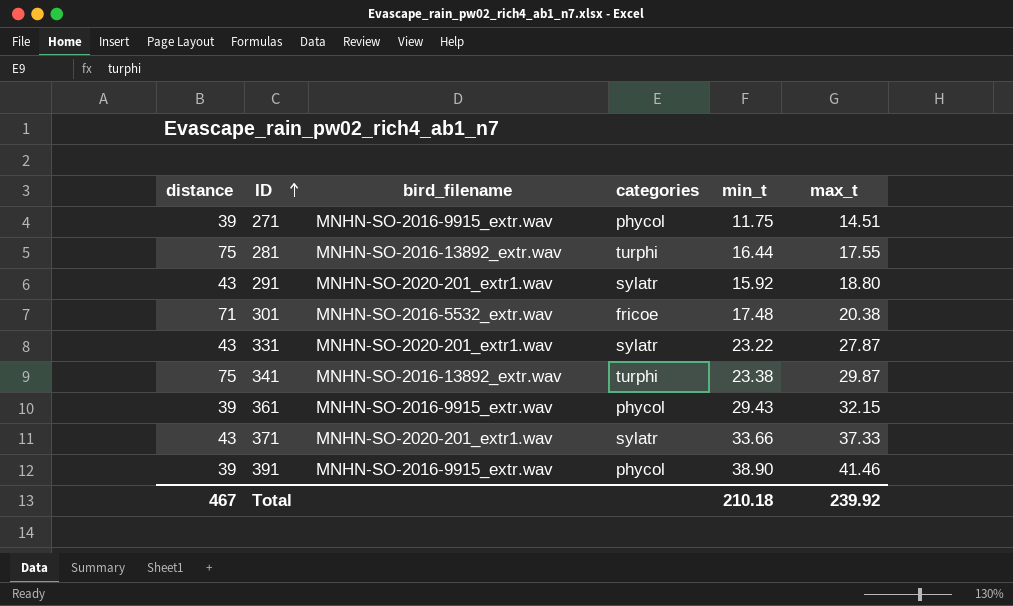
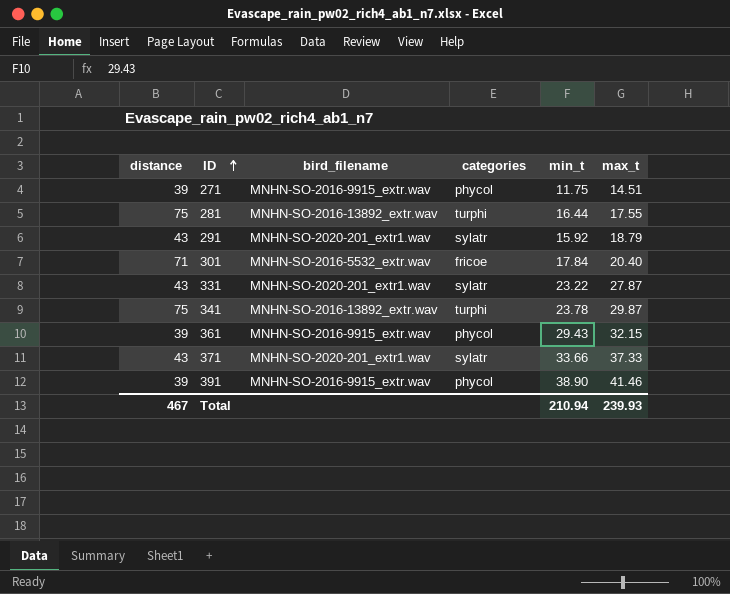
291 | max_t: 18.80 -> 18.79
301 | min_t: 17.48 -> 17.84
301 | max_t: 20.38 -> 20.40
341 | min_t: 23.38 -> 23.78
Total | min_t: 210.18 -> 210.94
Total | max_t: 239.92 -> 239.93

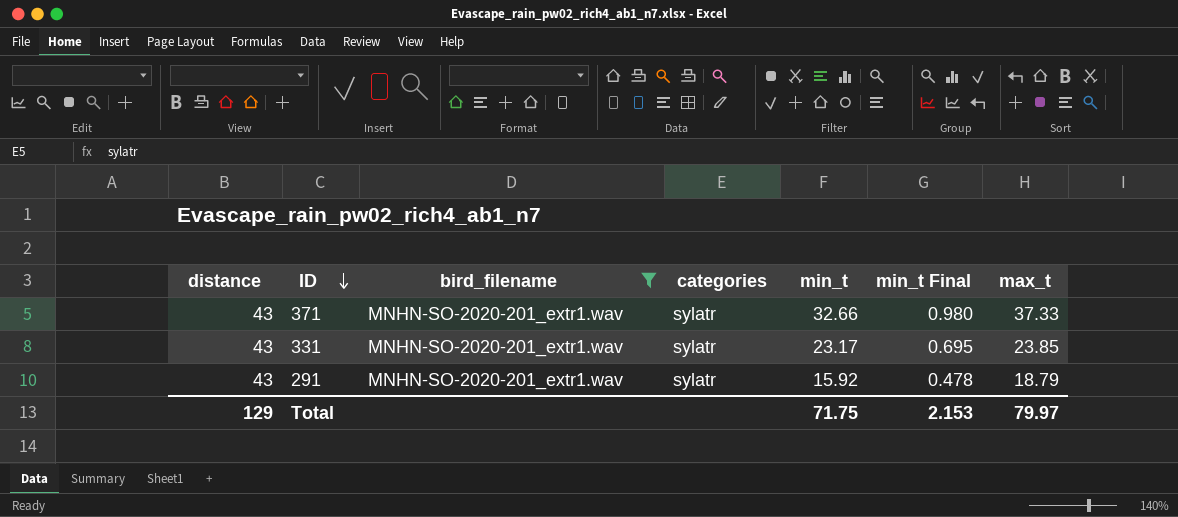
filter: none -> bird_filename = MNHN-SO-2020-201_extr1.wav
row order: ID ascending -> ID descending
column min_t Final | formula: none -> [min_t] * 0.03
371 | min_t: 33.66 -> 32.66
331 | min_t: 23.22 -> 23.17
331 | max_t: 27.87 -> 23.85
Total | distance: 467 -> 129
Total | min_t: 210.94 -> 71.75
Total | max_t: 239.93 -> 79.97

